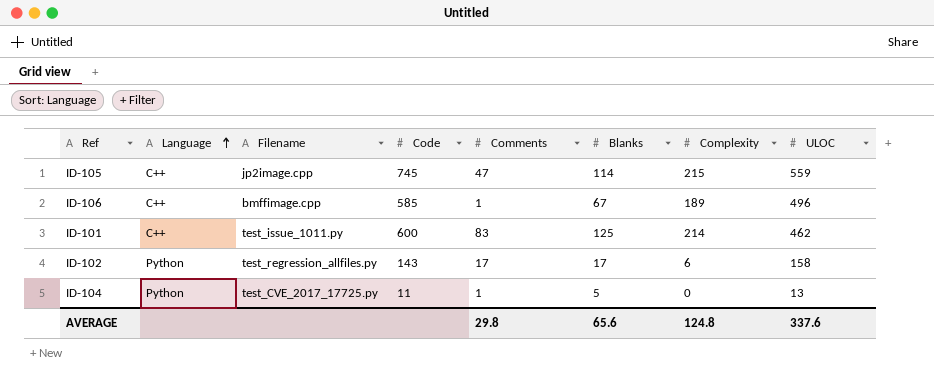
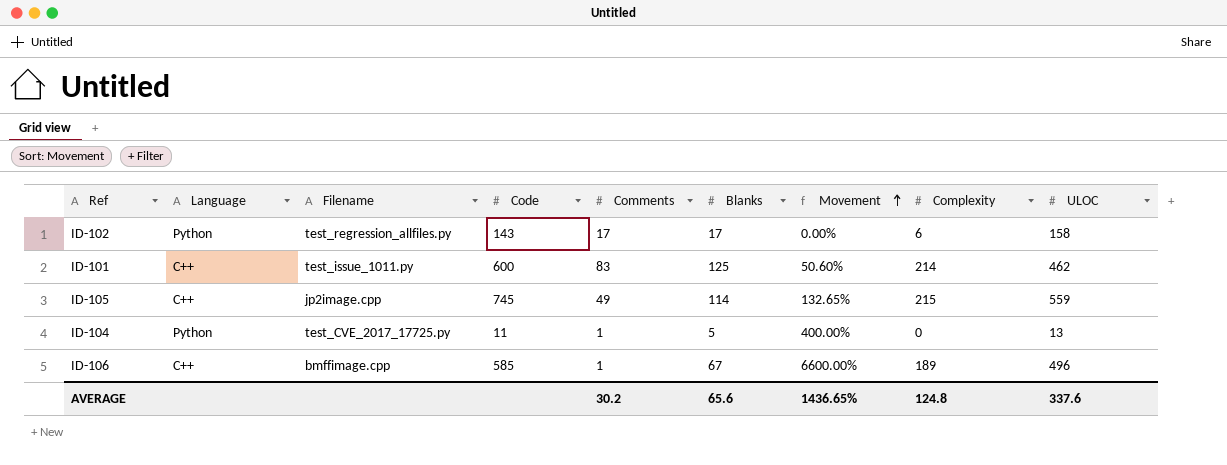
row order: Language ascending -> Movement ascending
column Movement | formula: none -> ([Blanks] - [Comments]) / [Comments]
ID-105 | Comments: 47 -> 49
AVERAGE | Comments: 29.8 -> 30.2

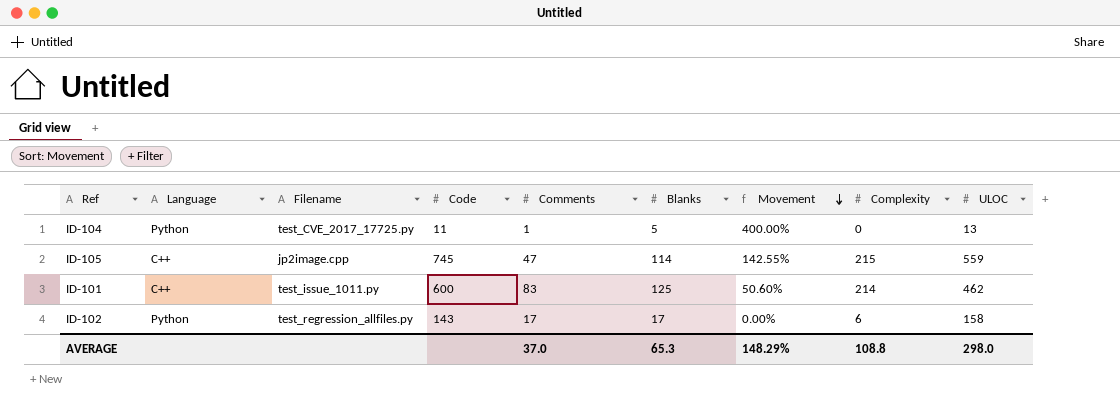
row order: Movement ascending -> Movement descending
row ID-106: C++ | bmffimage.cpp | 585 | 1 | 67 | 6600.00% | 189 | 496 -> none
ID-105 | Comments: 49 -> 47
ID-105 | Movement: 132.65% -> 142.55%
AVERAGE | Comments: 30.2 -> 37.0
AVERAGE | Blanks: 65.6 -> 65.3
AVERAGE | Movement: 1436.65% -> 148.29%
AVERAGE | Complexity: 124.8 -> 108.8
AVERAGE | ULOC: 337.6 -> 298.0

